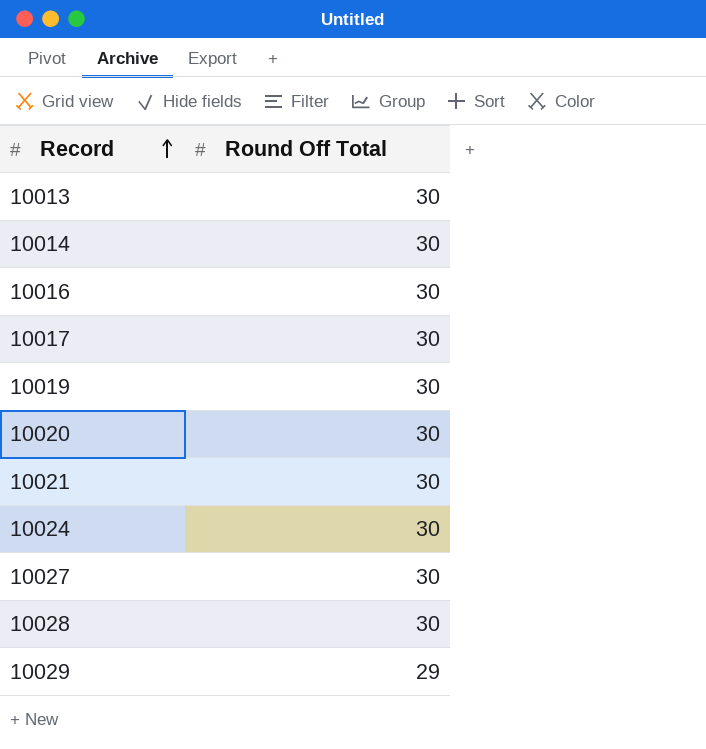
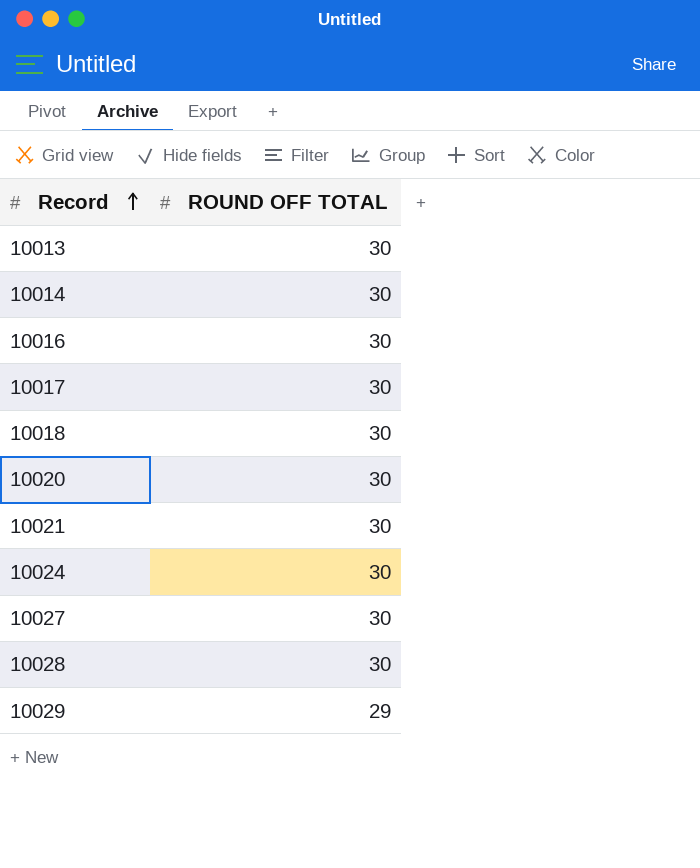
column name: Round Off Total -> ROUND OFF TOTAL
row 10019: 30 -> none
row 10018: none -> 30

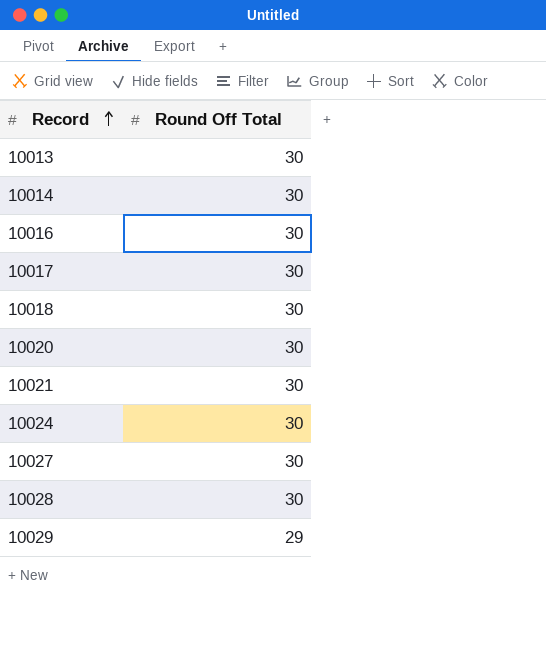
column name: ROUND OFF TOTAL -> Round Off Total

